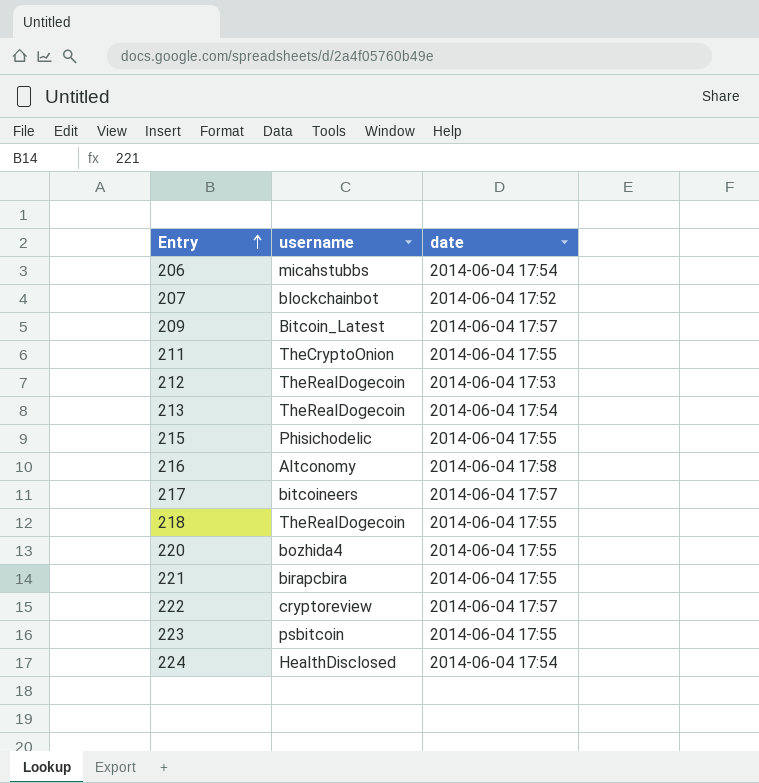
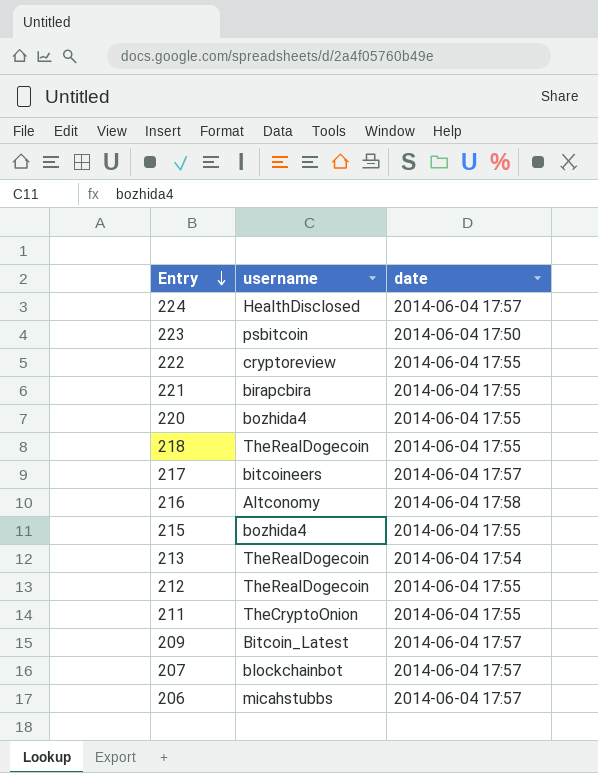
row order: Entry ascending -> Entry descending
224 | date: 2014-06-04 17:54 -> 2014-06-04 17:57
223 | date: 2014-06-04 17:55 -> 2014-06-04 17:50
222 | date: 2014-06-04 17:57 -> 2014-06-04 17:55
215 | username: Phisichodelic -> bozhida4
212 | date: 2014-06-04 17:53 -> 2014-06-04 17:55
207 | date: 2014-06-04 17:52 -> 2014-06-04 17:57
206 | date: 2014-06-04 17:54 -> 2014-06-04 17:57

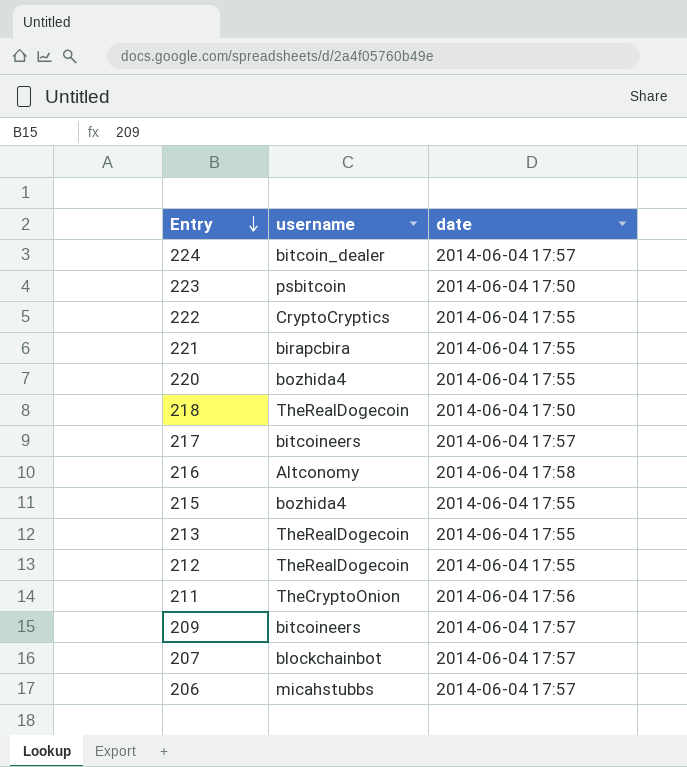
224 | username: HealthDisclosed -> bitcoin_dealer
222 | username: cryptoreview -> CryptoCryptics
218 | date: 2014-06-04 17:55 -> 2014-06-04 17:50
213 | date: 2014-06-04 17:54 -> 2014-06-04 17:55
211 | date: 2014-06-04 17:55 -> 2014-06-04 17:56
209 | username: Bitcoin_Latest -> bitcoineers

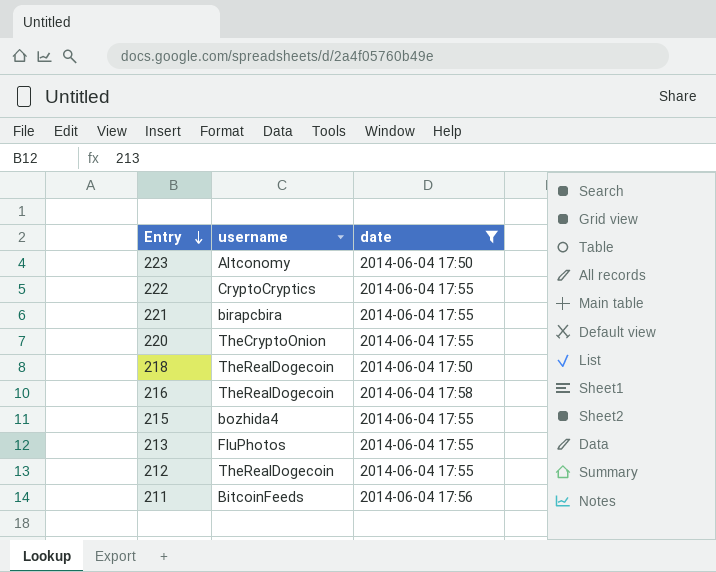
filter: none -> date != 2014-06-04 17:57
223 | username: psbitcoin -> Altconomy
220 | username: bozhida4 -> TheCryptoOnion
216 | username: Altconomy -> TheRealDogecoin
213 | username: TheRealDogecoin -> FluPhotos
211 | username: TheCryptoOnion -> BitcoinFeeds

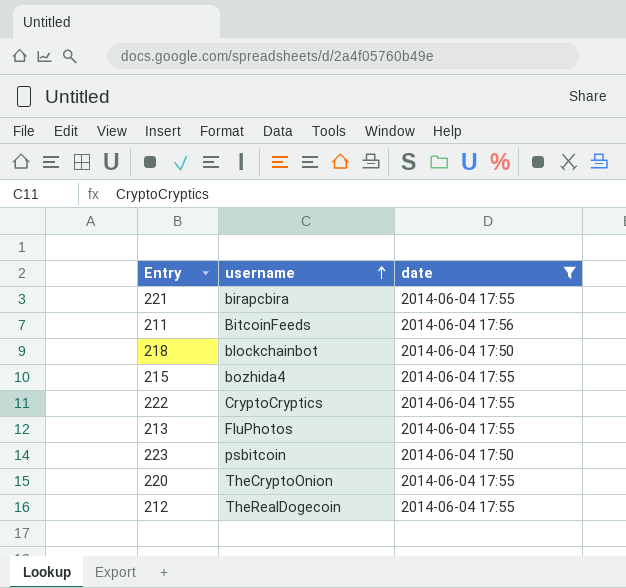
row order: Entry descending -> username ascending
row 216: TheRealDogecoin | 2014-06-04 17:58 -> none
218 | username: TheRealDogecoin -> blockchainbot
223 | username: Altconomy -> psbitcoin

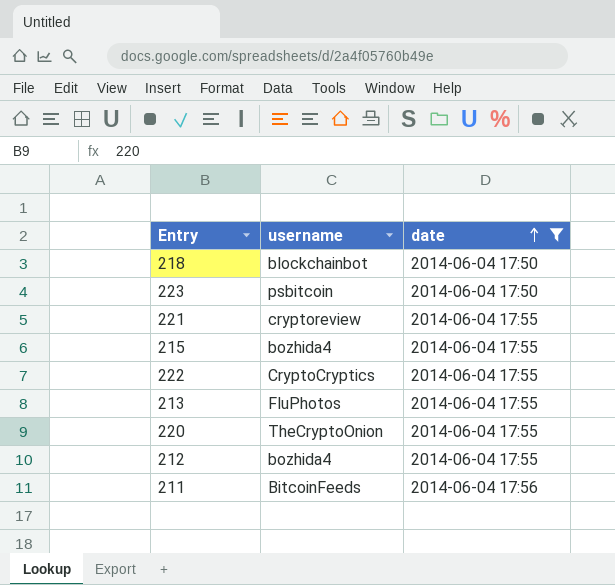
row order: username ascending -> date ascending
221 | username: birapcbira -> cryptoreview
212 | username: TheRealDogecoin -> bozhida4

